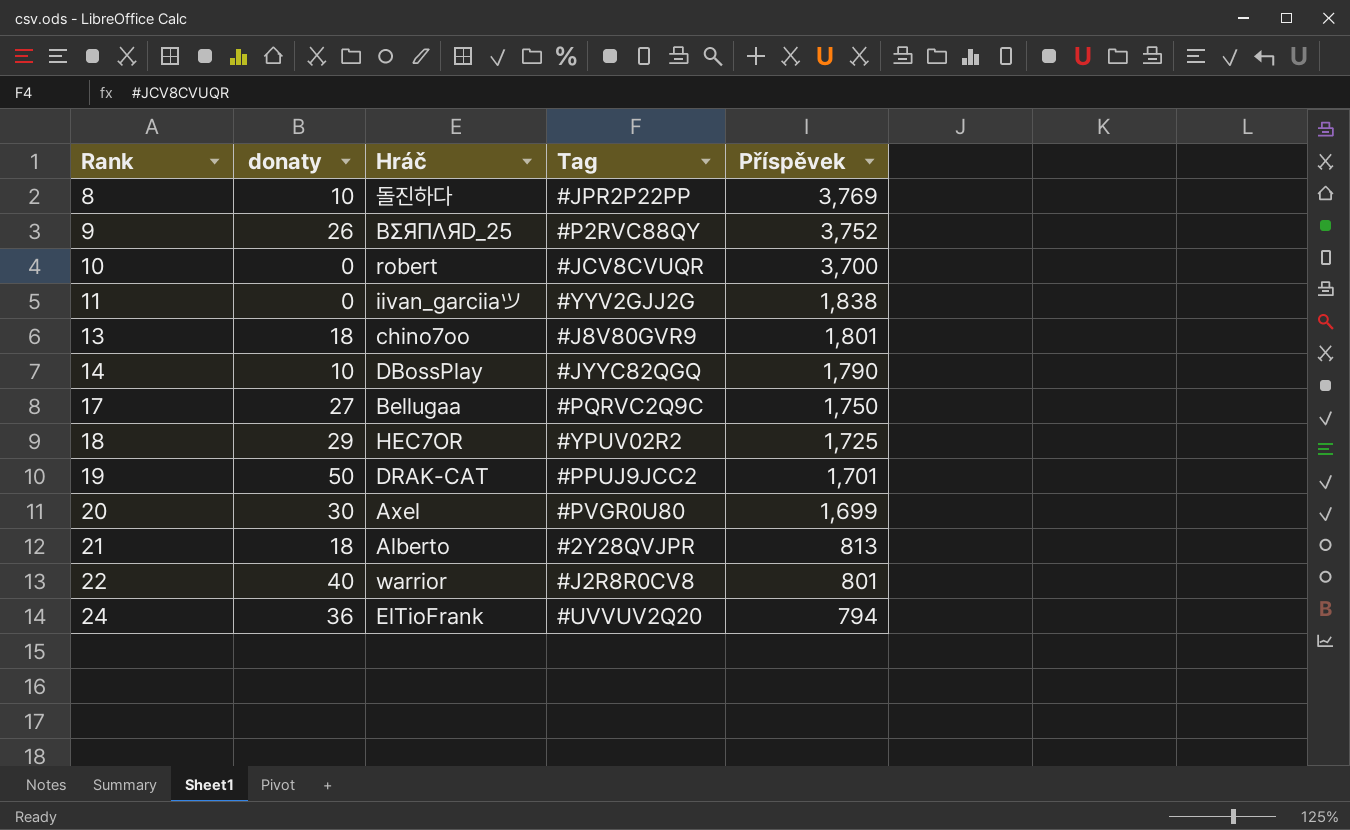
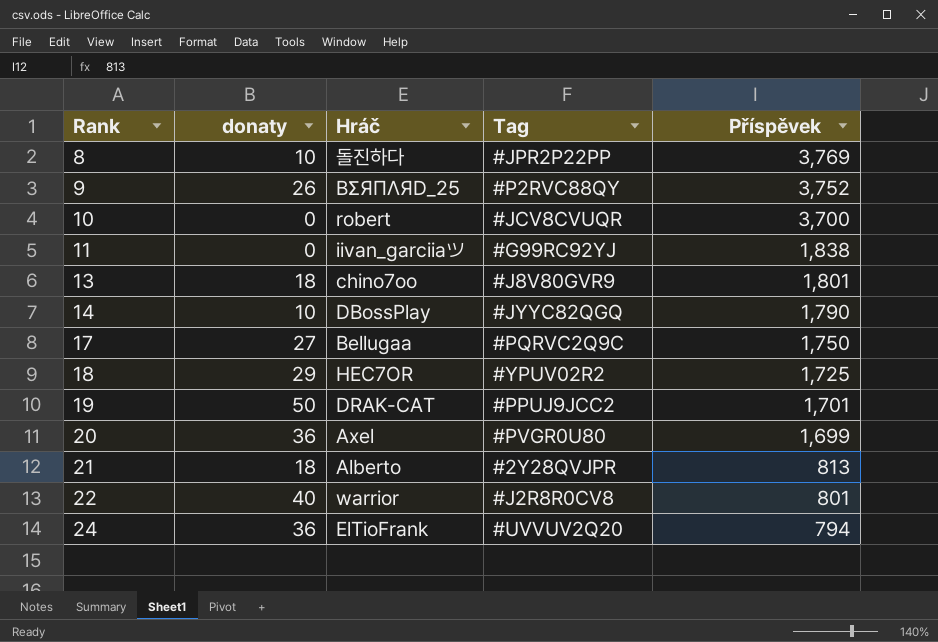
11 | Tag: #YYV2GJJ2G -> #G99RC92YJ
20 | donaty: 30 -> 36

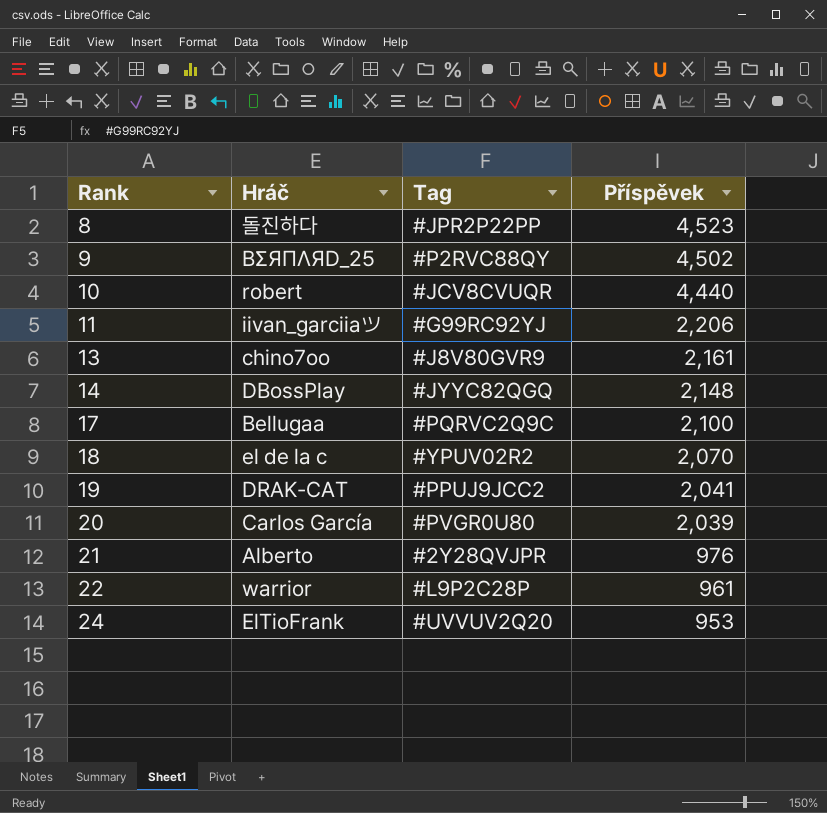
column donaty | position: 2 -> none
8 | Příspěvek: 3,769 -> 4,523
9 | Příspěvek: 3,752 -> 4,502
10 | Příspěvek: 3,700 -> 4,440
11 | Příspěvek: 1,838 -> 2,206
13 | Příspěvek: 1,801 -> 2,161
14 | Příspěvek: 1,790 -> 2,148
17 | Příspěvek: 1,750 -> 2,100
18 | Hráč: HEC7OR -> el de la c
18 | Příspěvek: 1,725 -> 2,070
19 | Příspěvek: 1,701 -> 2,041
20 | Hráč: Axel -> Carlos García
20 | Příspěvek: 1,699 -> 2,039
21 | Příspěvek: 813 -> 976
22 | Tag: #J2R8R0CV8 -> #L9P2C28P
22 | Příspěvek: 801 -> 961
24 | Příspěvek: 794 -> 953

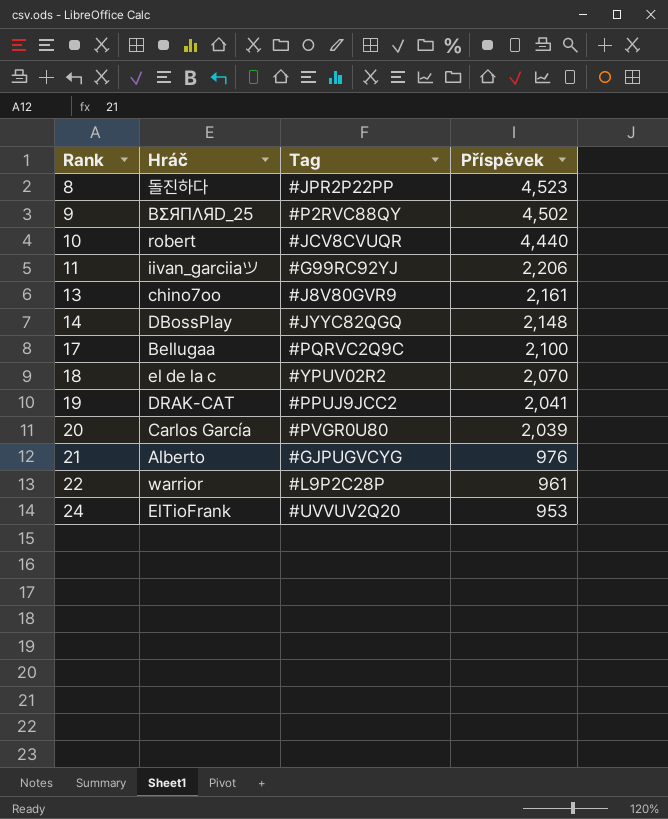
21 | Tag: #2Y28QVJPR -> #GJPUGVCYG

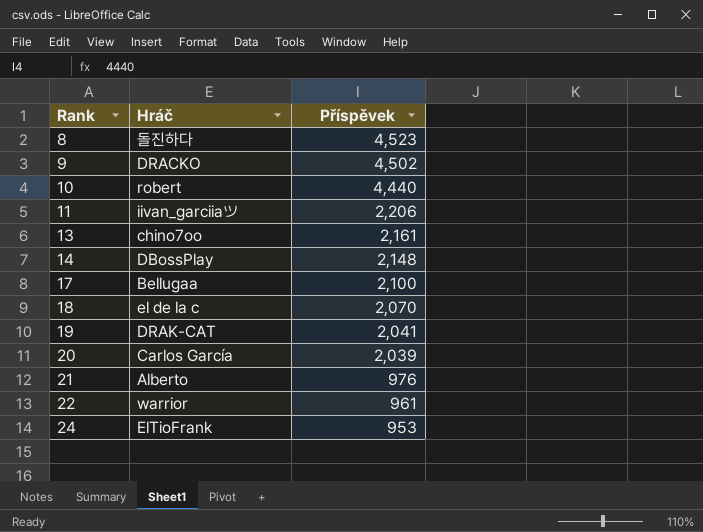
column Tag | position: 3 -> none
9 | Hráč: BΣЯПΛЯD_25 -> DRACKO

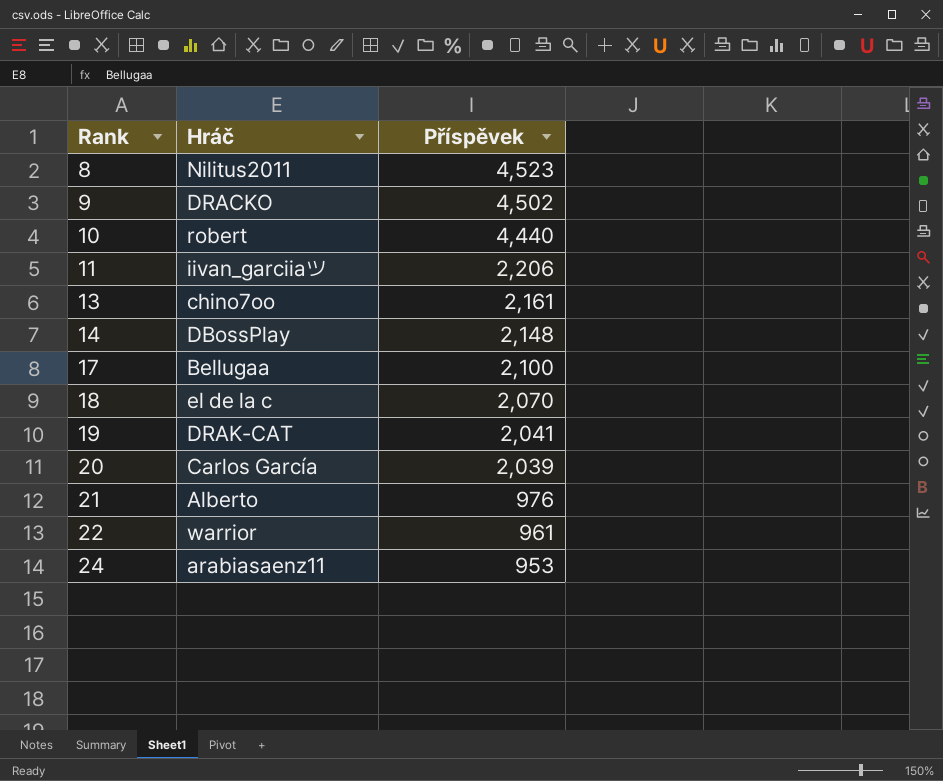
8 | Hráč: 돌진하다 -> Nilitus2011
24 | Hráč: ElTioFrank -> arabiasaenz11

